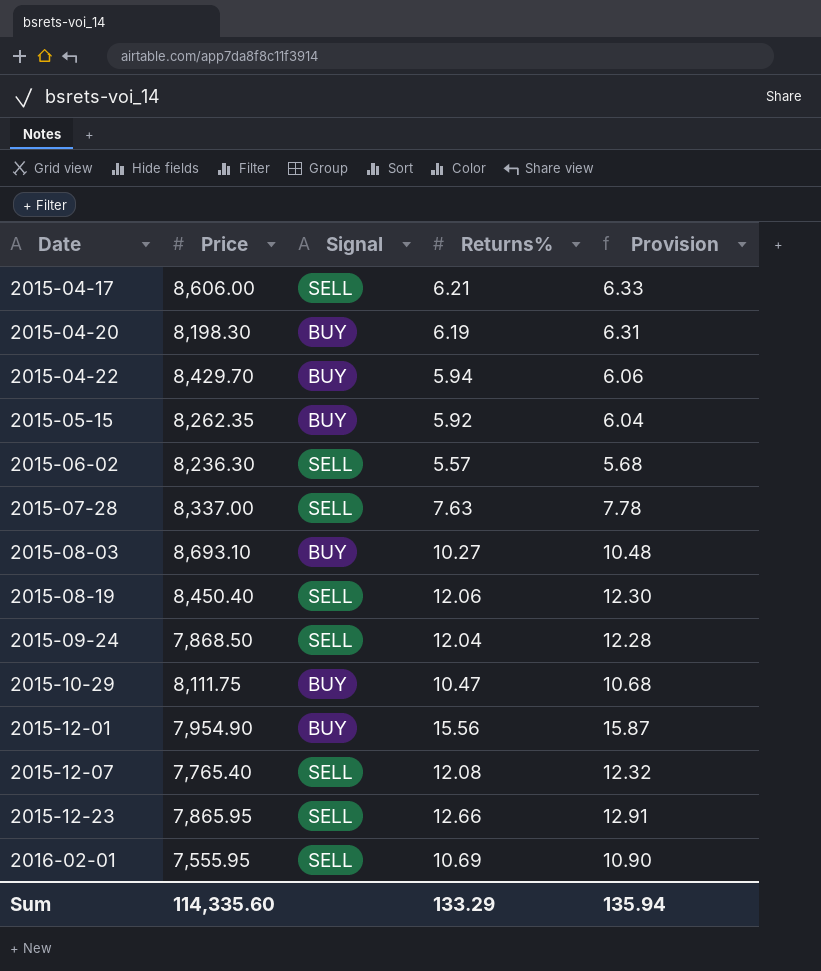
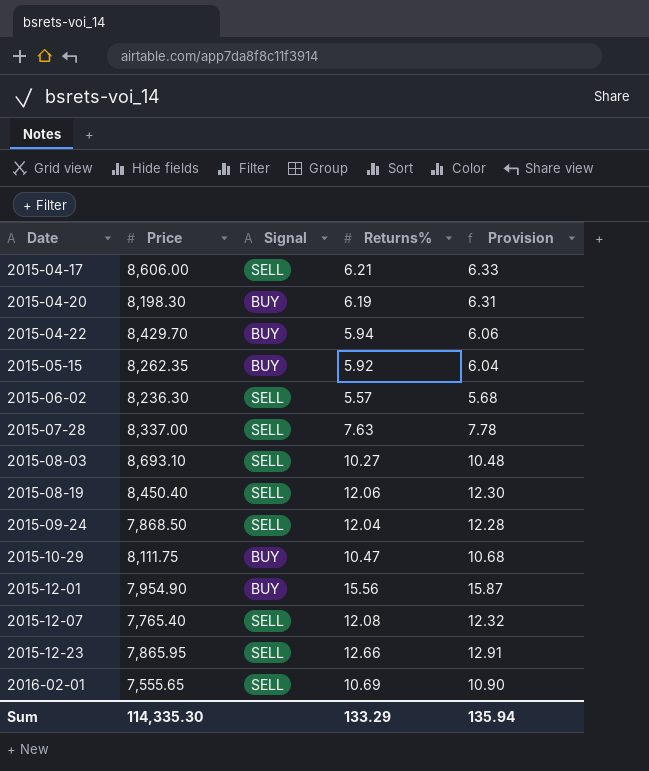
2015-08-03 | Signal: BUY -> SELL
2016-02-01 | Price: 7,555.95 -> 7,555.65
Sum | Price: 114,335.60 -> 114,335.30

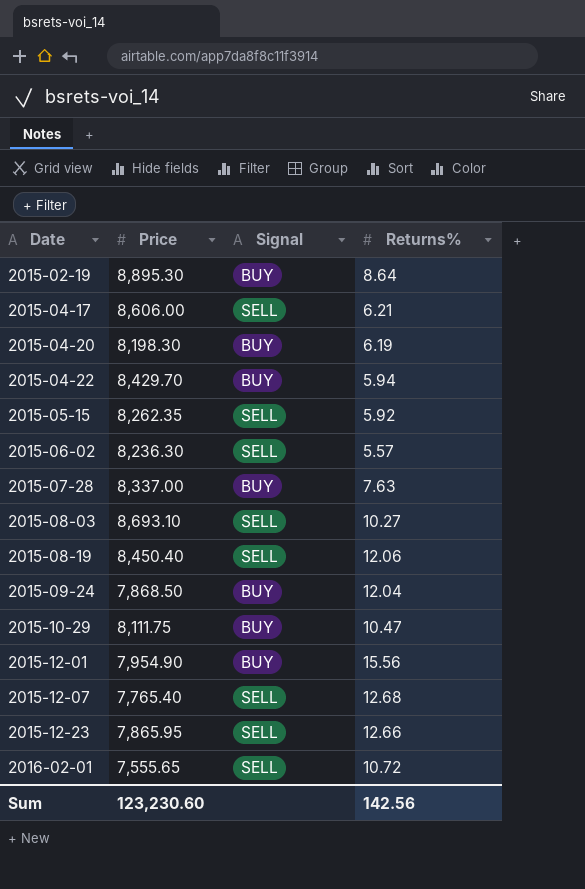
column Provision | formula: [Returns%] * 1.02 -> none
row 2015-02-19: none -> 8,895.30 | BUY | 8.64
2015-05-15 | Signal: BUY -> SELL
2015-07-28 | Signal: SELL -> BUY
2015-09-24 | Signal: SELL -> BUY
2015-12-07 | Returns%: 12.08 -> 12.68
2016-02-01 | Returns%: 10.69 -> 10.72
Sum | Price: 114,335.30 -> 123,230.60
Sum | Returns%: 133.29 -> 142.56

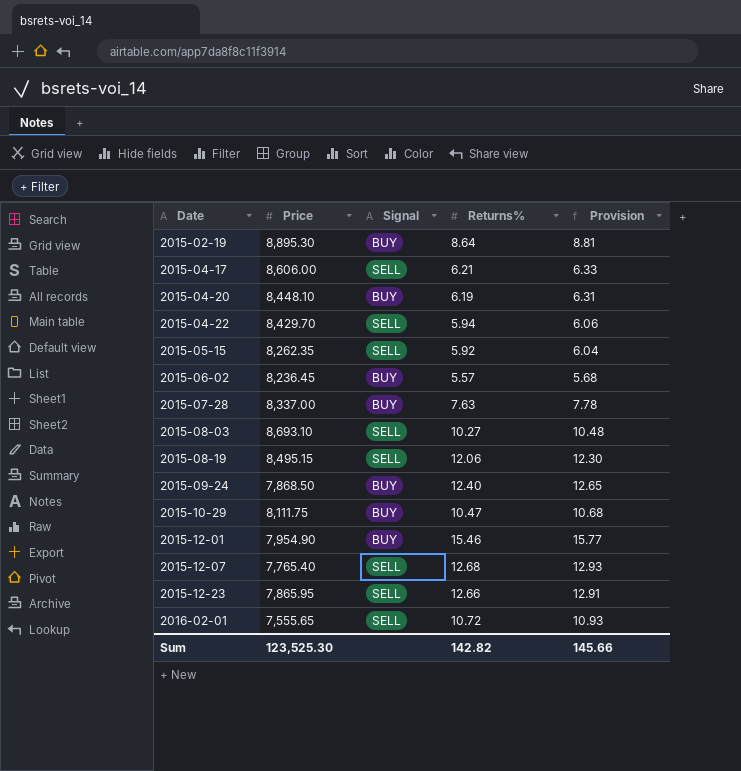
column Provision | formula: none -> [Returns%] * 1.02
2015-04-20 | Price: 8,198.30 -> 8,448.10
2015-04-22 | Signal: BUY -> SELL
2015-06-02 | Price: 8,236.30 -> 8,236.45
2015-06-02 | Signal: SELL -> BUY
2015-08-19 | Price: 8,450.40 -> 8,495.15
2015-09-24 | Returns%: 12.04 -> 12.40
2015-12-01 | Returns%: 15.56 -> 15.46
Sum | Price: 123,230.60 -> 123,525.30
Sum | Returns%: 142.56 -> 142.82

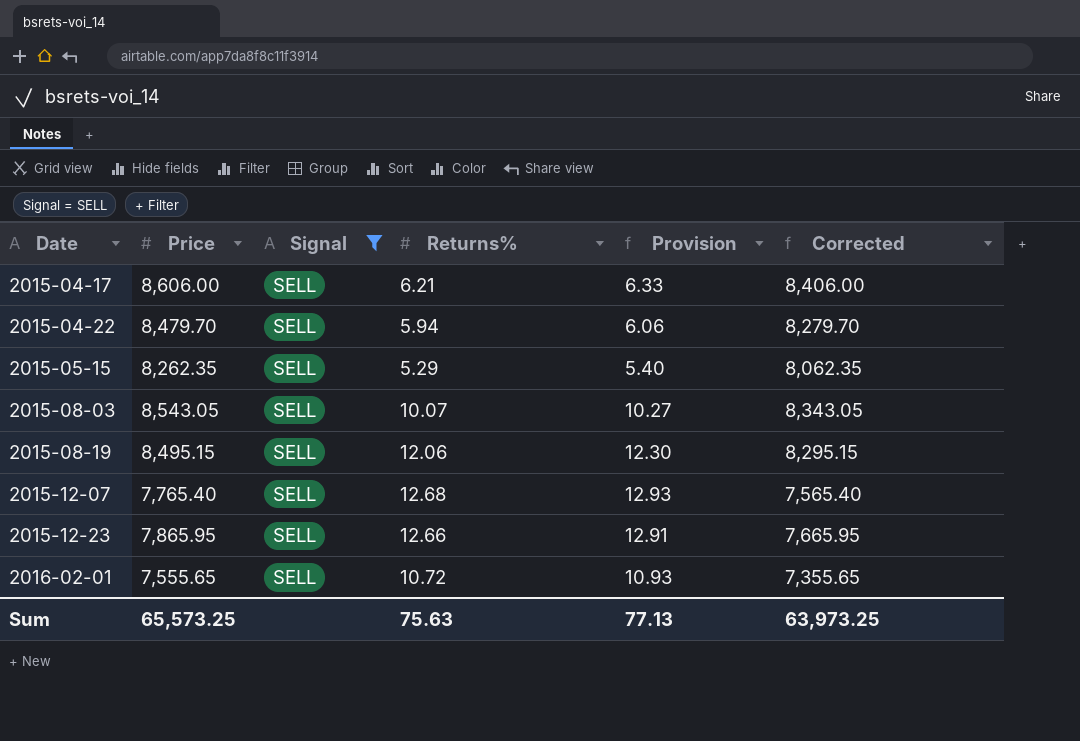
filter: none -> Signal = SELL
column Corrected | formula: none -> [Price] - 200
2015-04-22 | Price: 8,429.70 -> 8,479.70
2015-05-15 | Returns%: 5.92 -> 5.29
2015-05-15 | Provision: 6.04 -> 5.40
2015-08-03 | Price: 8,693.10 -> 8,543.05
2015-08-03 | Returns%: 10.27 -> 10.07
2015-08-03 | Provision: 10.48 -> 10.27
Sum | Price: 123,525.30 -> 65,573.25
Sum | Returns%: 142.82 -> 75.63
Sum | Provision: 145.66 -> 77.13

